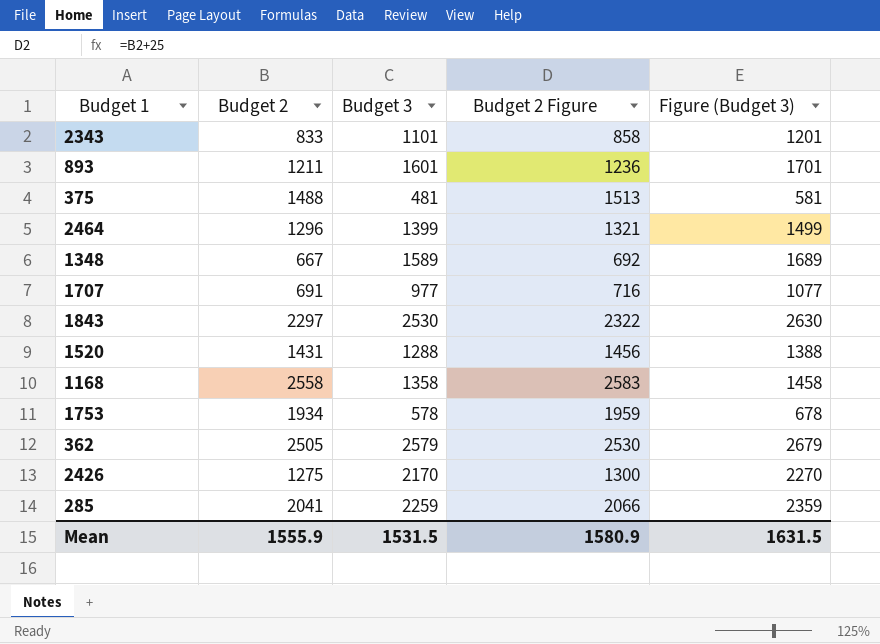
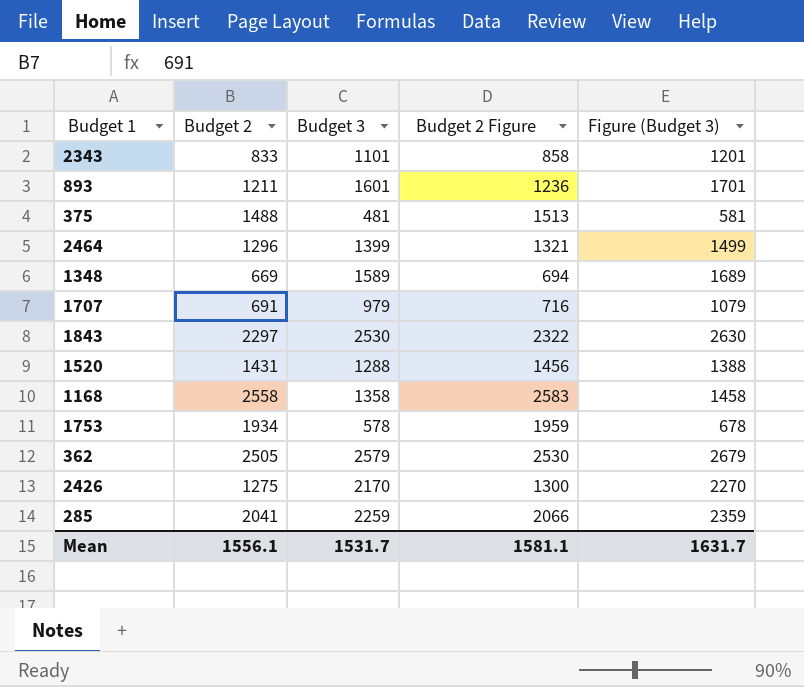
1348 | Budget 2: 667 -> 669
1348 | Budget 2 Figure: 692 -> 694
1707 | Budget 3: 977 -> 979
1707 | Figure (Budget 3): 1077 -> 1079
Mean | Budget 2: 1555.9 -> 1556.1
Mean | Budget 3: 1531.5 -> 1531.7
Mean | Budget 2 Figure: 1580.9 -> 1581.1
Mean | Figure (Budget 3): 1631.5 -> 1631.7

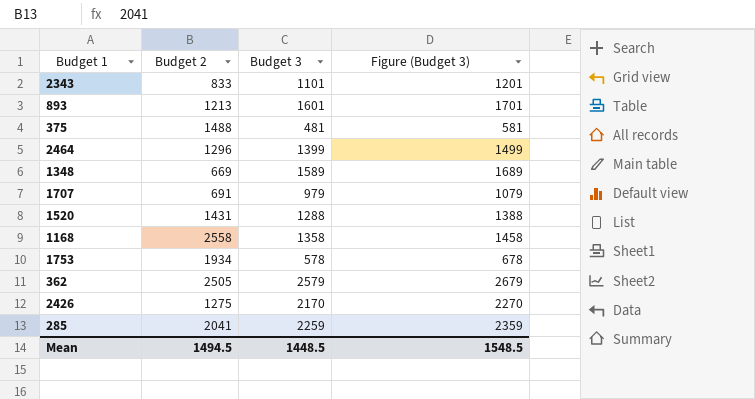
column Budget 2 Figure | formula: [Budget 2] + 25 -> none
row 1843: 2297 | 2530 | 2322 | 2630 -> none
893 | Budget 2: 1211 -> 1213
Mean | Budget 2: 1556.1 -> 1494.5
Mean | Budget 3: 1531.7 -> 1448.5
Mean | Figure (Budget 3): 1631.7 -> 1548.5

